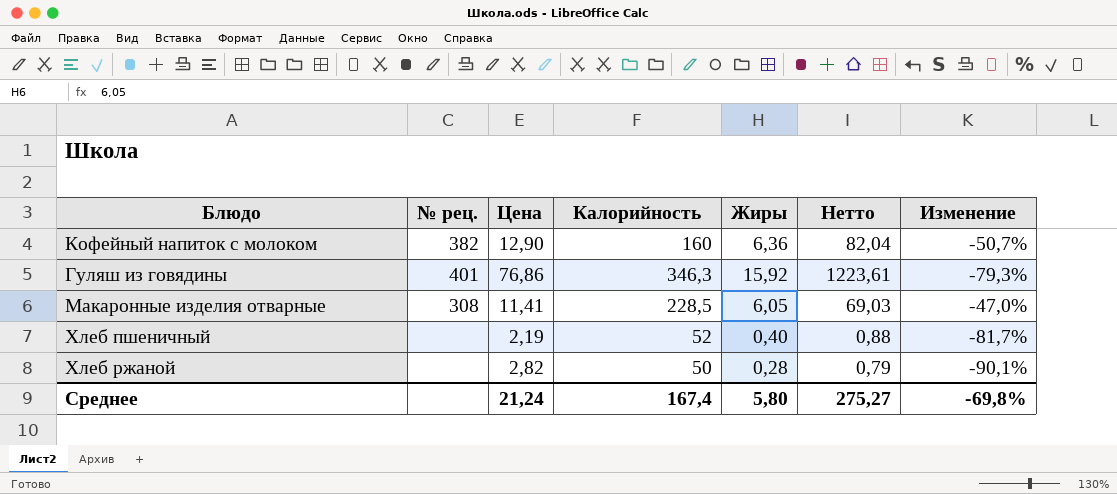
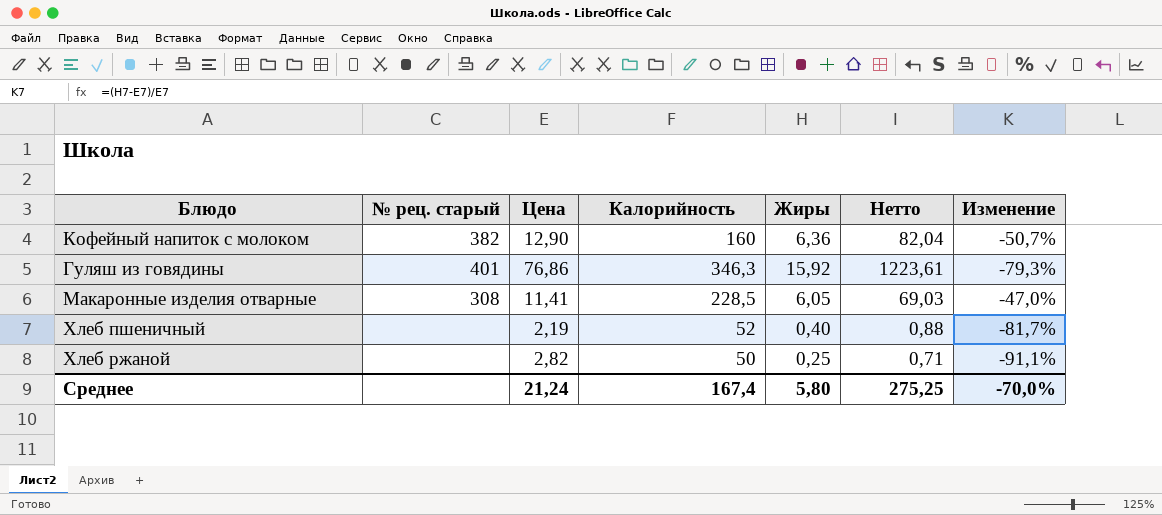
column name: № рец. -> № рец. старый
Хлеб ржаной | Жиры: 0,28 -> 0,25
Хлеб ржаной | Нетто: 0,79 -> 0,71
Хлеб ржаной | Изменение: -90,1% -> -91,1%
Среднее | Нетто: 275,27 -> 275,25
Среднее | Изменение: -69,8% -> -70,0%

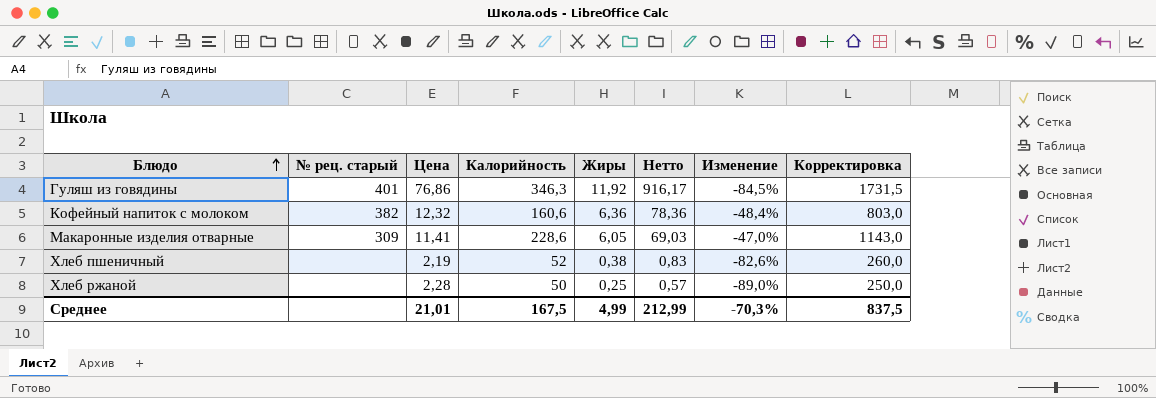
row order: none -> Блюдо ascending
column Корректировка | formula: none -> [Калорийность] * 5
Гуляш из говядины | Жиры: 15,92 -> 11,92
Гуляш из говядины | Нетто: 1223,61 -> 916,17
Гуляш из говядины | Изменение: -79,3% -> -84,5%
Кофейный напиток с молоком | Цена: 12,90 -> 12,32
Кофейный напиток с молоком | Калорийность: 160 -> 160,6
Кофейный напиток с молоком | Нетто: 82,04 -> 78,36
Кофейный напиток с молоком | Изменение: -50,7% -> -48,4%
Макаронные изделия отварные | № рец. старый: 308 -> 309
Макаронные изделия отварные | Калорийность: 228,5 -> 228,6
Хлеб пшеничный | Жиры: 0,40 -> 0,38
Хлеб пшеничный | Нетто: 0,88 -> 0,83
Хлеб пшеничный | Изменение: -81,7% -> -82,6%
Хлеб ржаной | Цена: 2,82 -> 2,28
Хлеб ржаной | Нетто: 0,71 -> 0,57
Хлеб ржаной | Изменение: -91,1% -> -89,0%
Среднее | Цена: 21,24 -> 21,01
Среднее | Калорийность: 167,4 -> 167,5
Среднее | Жиры: 5,80 -> 4,99
Среднее | Нетто: 275,25 -> 212,99
Среднее | Изменение: -70,0% -> -70,3%

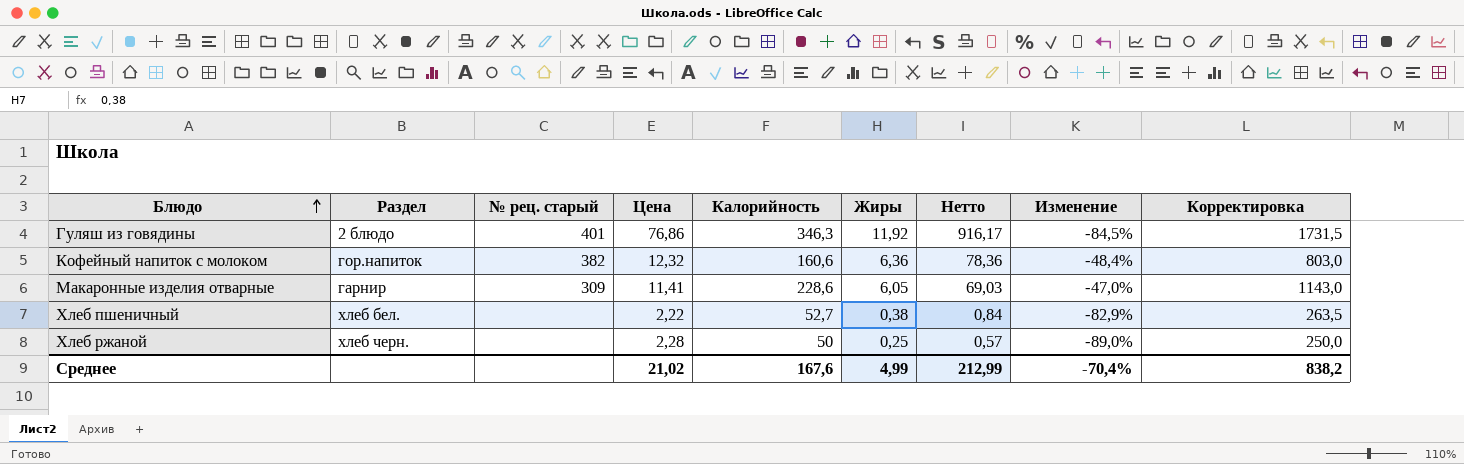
column Раздел | position: none -> 2
Хлеб пшеничный | Цена: 2,19 -> 2,22
Хлеб пшеничный | Калорийность: 52 -> 52,7
Хлеб пшеничный | Нетто: 0,83 -> 0,84
Хлеб пшеничный | Изменение: -82,6% -> -82,9%
Хлеб пшеничный | Корректировка: 260,0 -> 263,5
Среднее | Цена: 21,01 -> 21,02
Среднее | Калорийность: 167,5 -> 167,6
Среднее | Изменение: -70,3% -> -70,4%
Среднее | Корректировка: 837,5 -> 838,2

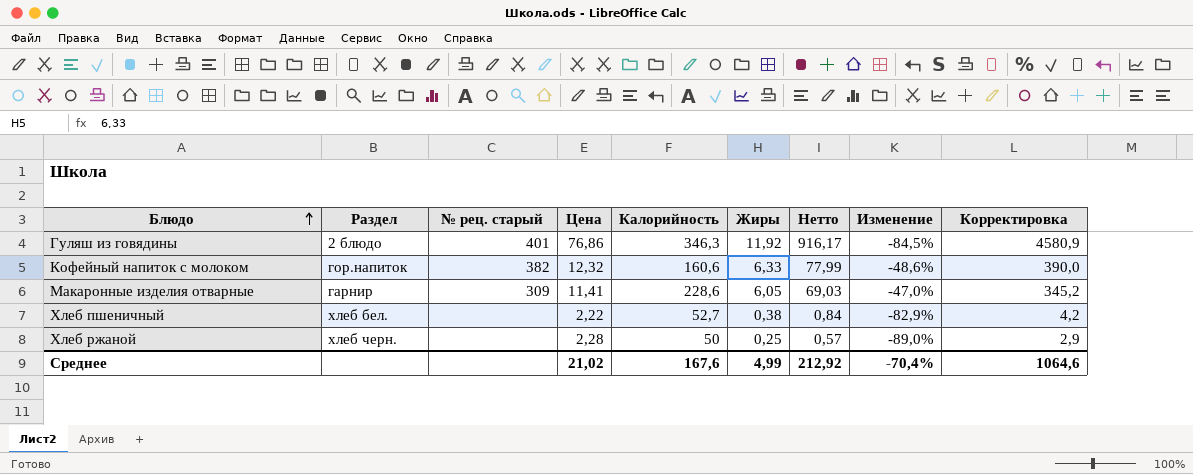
column Корректировка | formula: [Калорийность] * 5 -> [Нетто] * 5
Кофейный напиток с молоком | Жиры: 6,36 -> 6,33
Кофейный напиток с молоком | Нетто: 78,36 -> 77,99
Кофейный напиток с молоком | Изменение: -48,4% -> -48,6%
Среднее | Нетто: 212,99 -> 212,92
Среднее | Корректировка: 838,2 -> 1064,6

